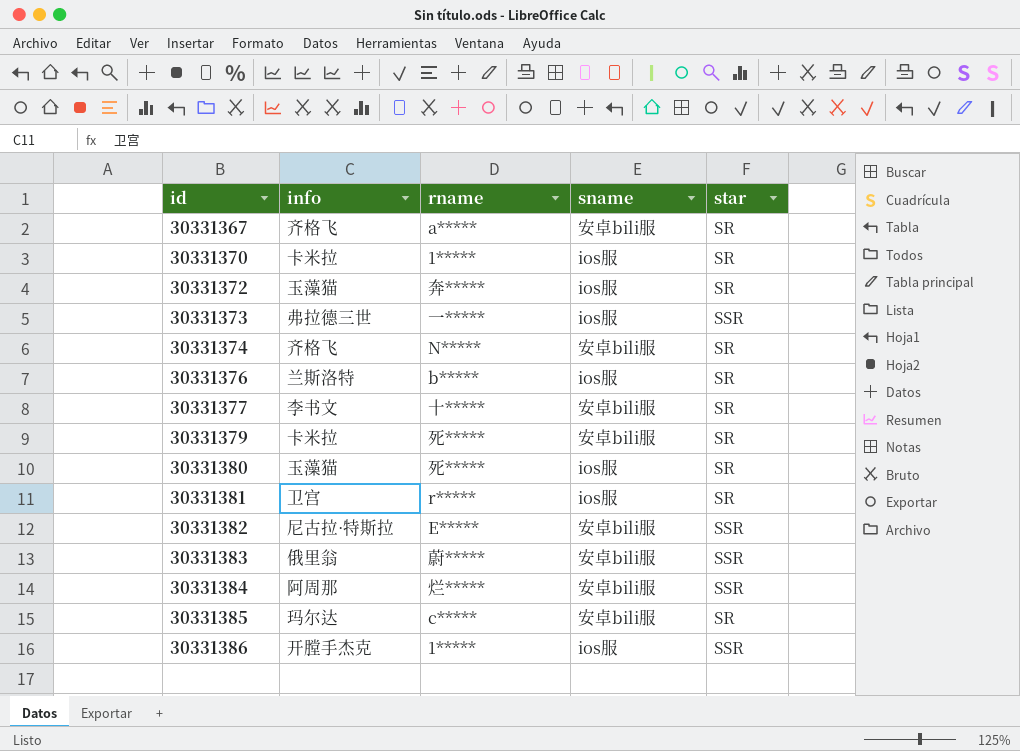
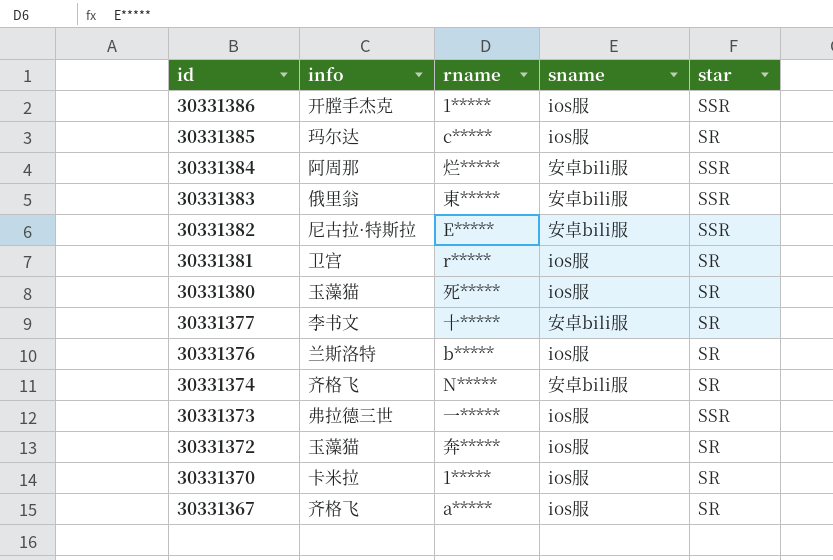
row order: id ascending -> id descending
row 30331379: 卡米拉 | 死***** | 安卓bili服 | SR -> none
30331385 | sname: 安卓bili服 -> ios服
30331383 | rname: 蔚***** -> 東*****
30331367 | sname: 安卓bili服 -> ios服

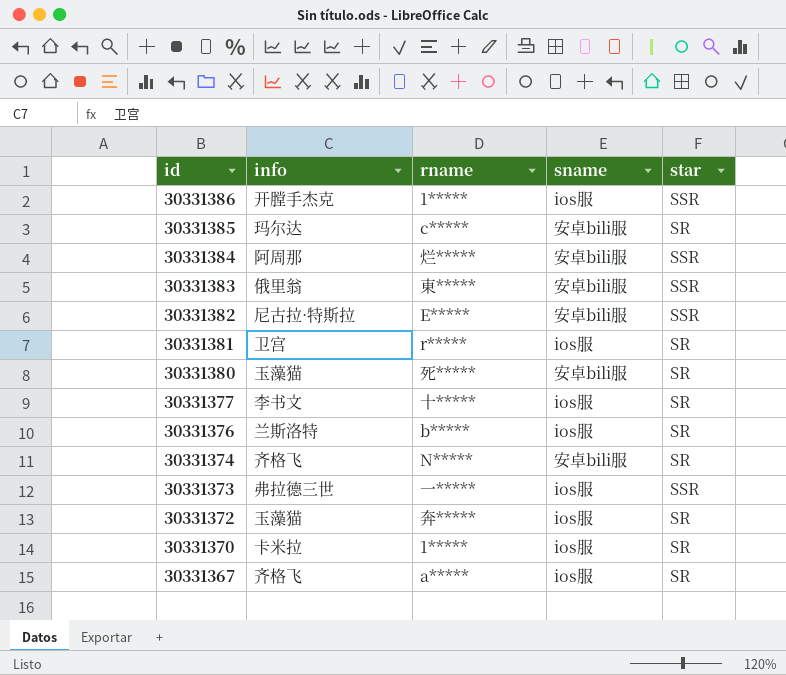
30331385 | sname: ios服 -> 安卓bili服
30331380 | sname: ios服 -> 安卓bili服
30331377 | sname: 安卓bili服 -> ios服

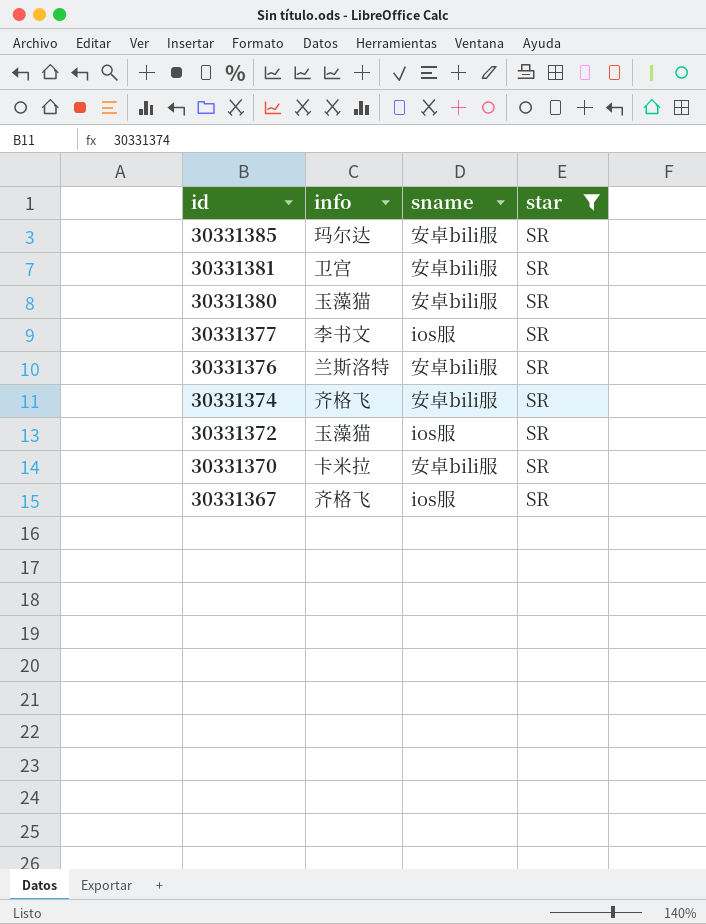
filter: none -> star = SR
column rname | position: 3 -> none
30331381 | sname: ios服 -> 安卓bili服
30331376 | sname: ios服 -> 安卓bili服
30331370 | sname: ios服 -> 安卓bili服

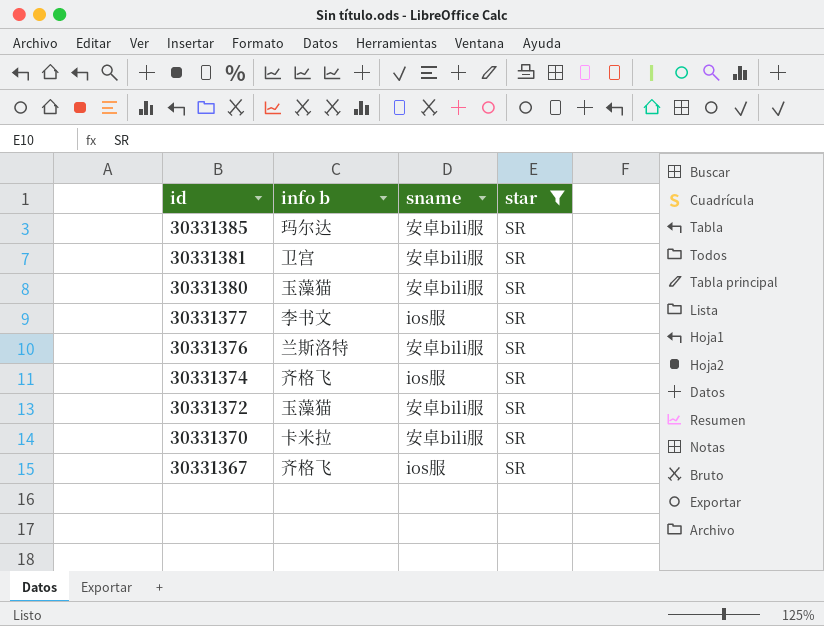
column name: info -> info b
30331374 | sname: 安卓bili服 -> ios服
30331372 | sname: ios服 -> 安卓bili服

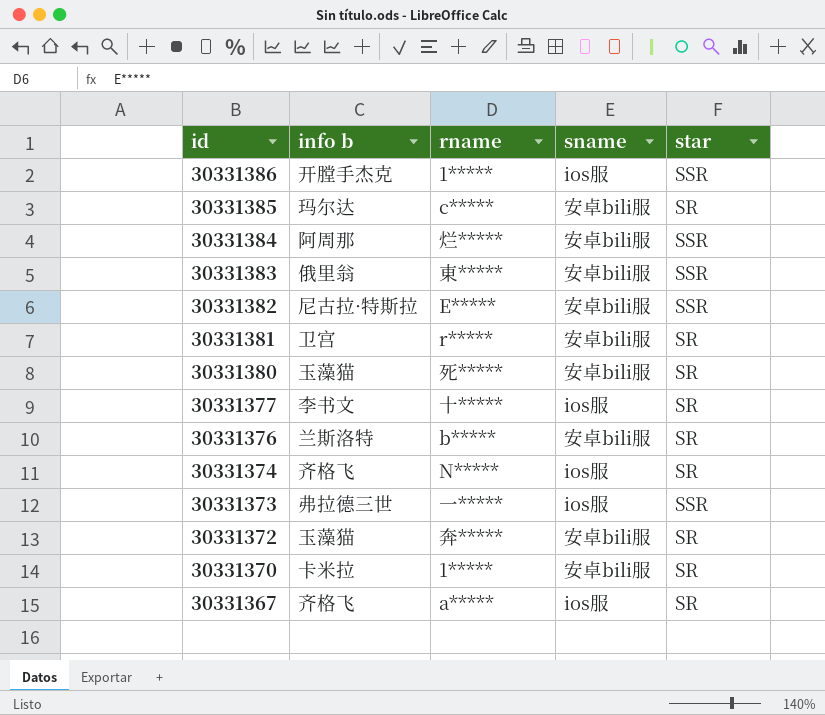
filter: star = SR -> none
column rname | position: none -> 3

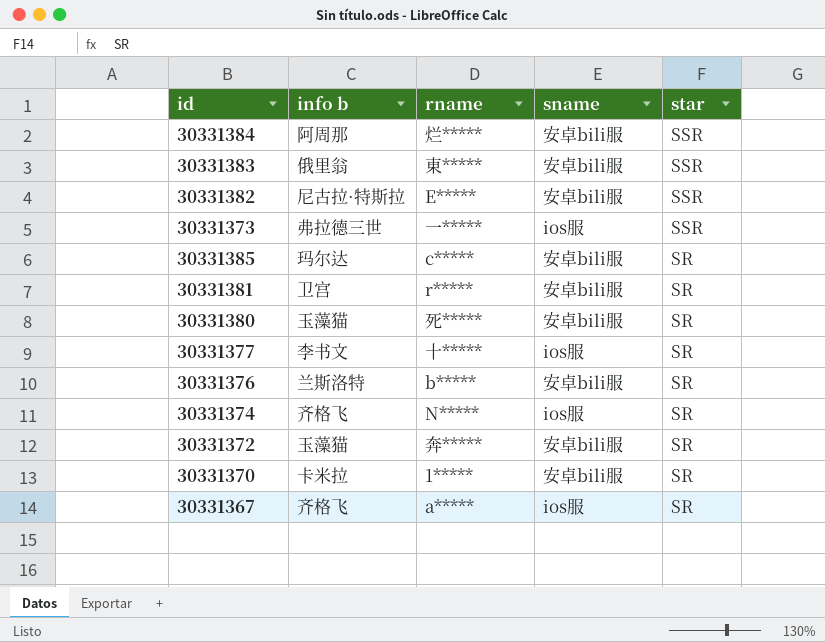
row order: id descending -> star descending
row 30331386: 开膛手杰克 | 1***** | ios服 | SSR -> none

